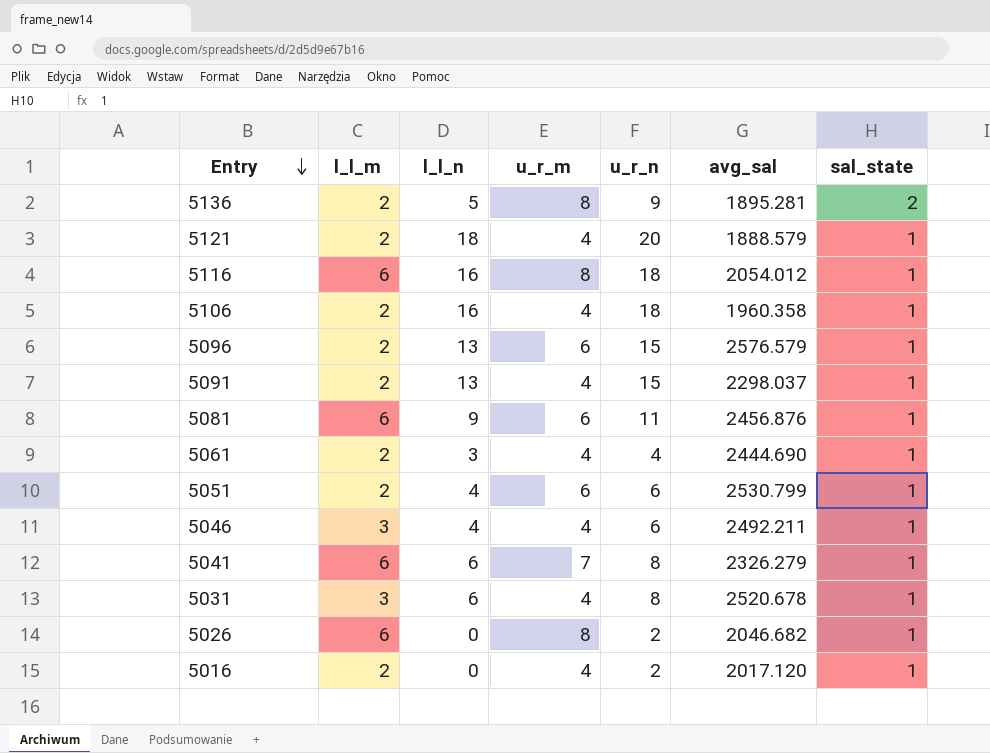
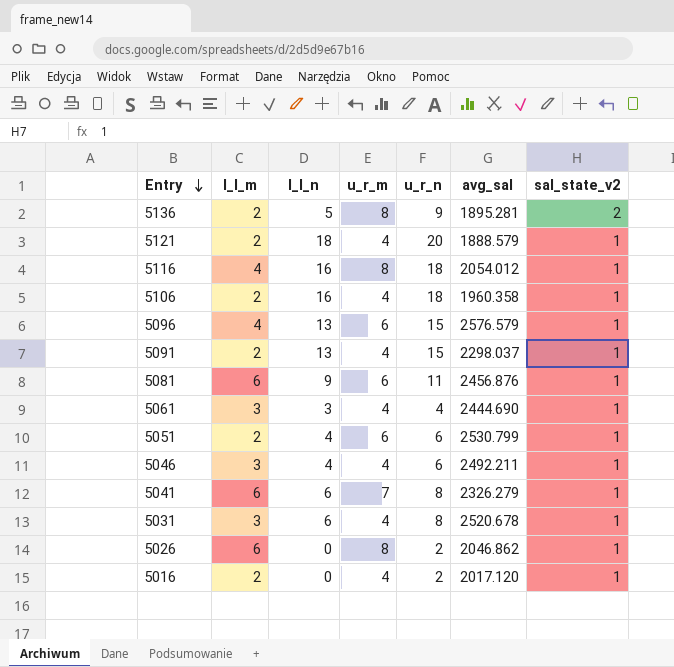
column name: sal_state -> sal_state_v2
5116 | l_l_m: 6 -> 4
5096 | l_l_m: 2 -> 4
5061 | l_l_m: 2 -> 3
5026 | avg_sal: 2046.682 -> 2046.862

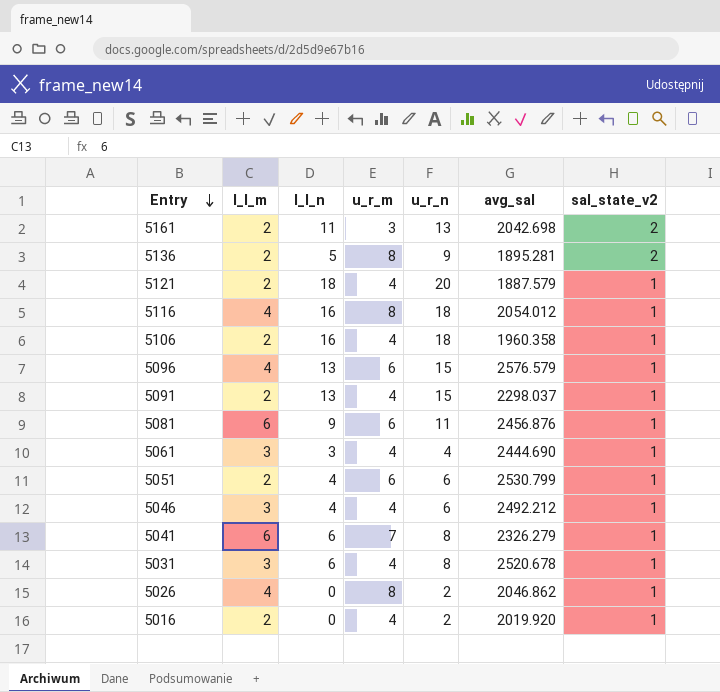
row 5161: none -> 2 | 11 | 3 | 13 | 2042.698 | 2
5121 | avg_sal: 1888.579 -> 1887.579
5046 | avg_sal: 2492.211 -> 2492.212
5026 | l_l_m: 6 -> 4
5016 | avg_sal: 2017.120 -> 2019.920

